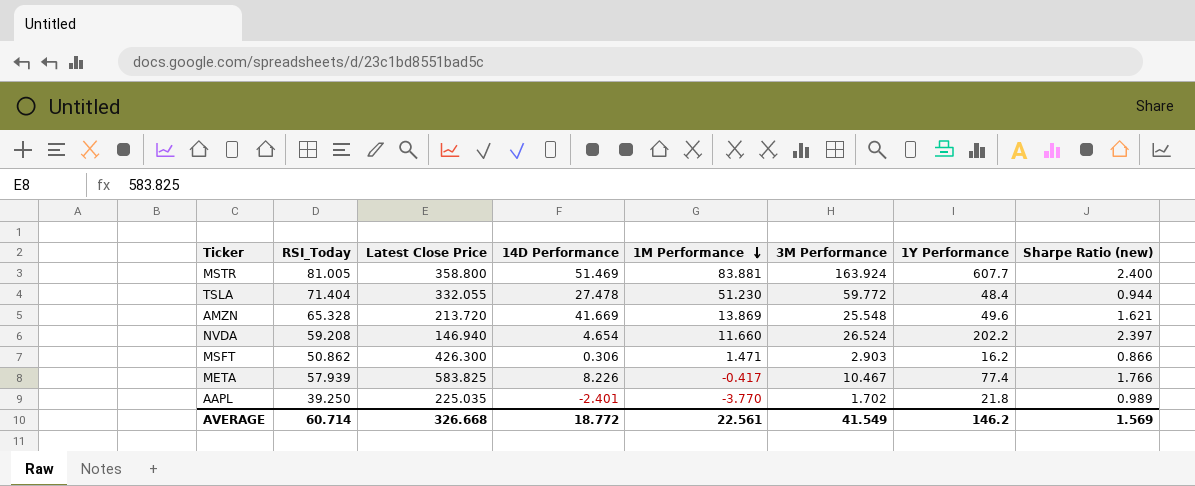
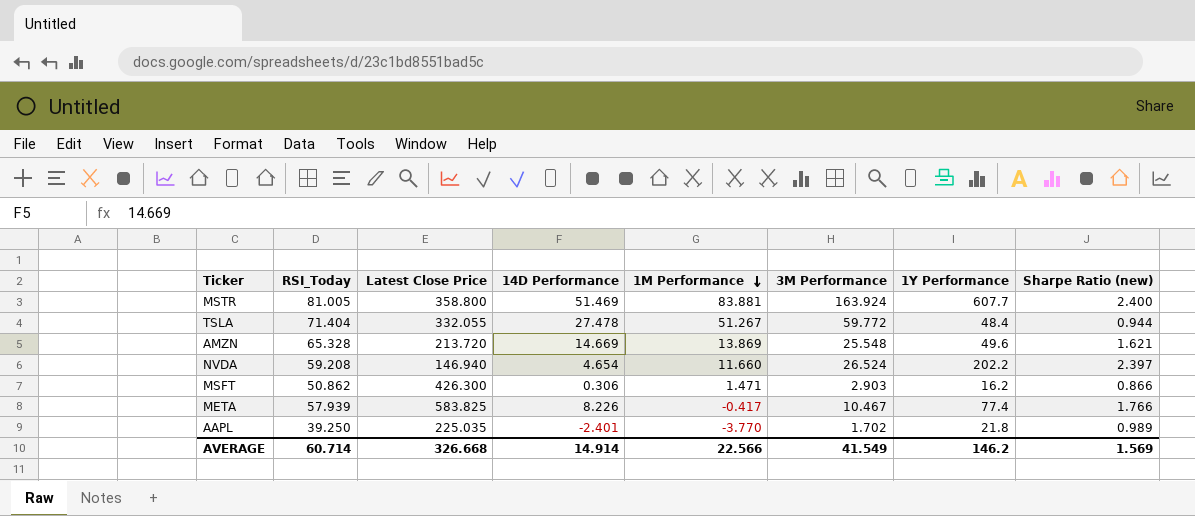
TSLA | 1M Performance: 51.230 -> 51.267
AMZN | 14D Performance: 41.669 -> 14.669
AVERAGE | 14D Performance: 18.772 -> 14.914
AVERAGE | 1M Performance: 22.561 -> 22.566

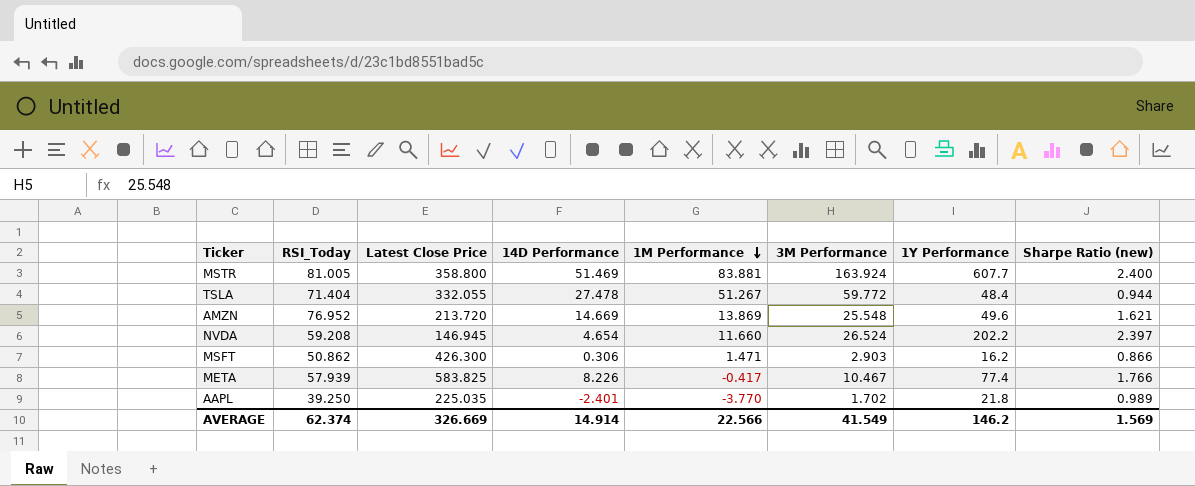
AMZN | RSI_Today: 65.328 -> 76.952
NVDA | Latest Close Price: 146.940 -> 146.945
AVERAGE | RSI_Today: 60.714 -> 62.374
AVERAGE | Latest Close Price: 326.668 -> 326.669

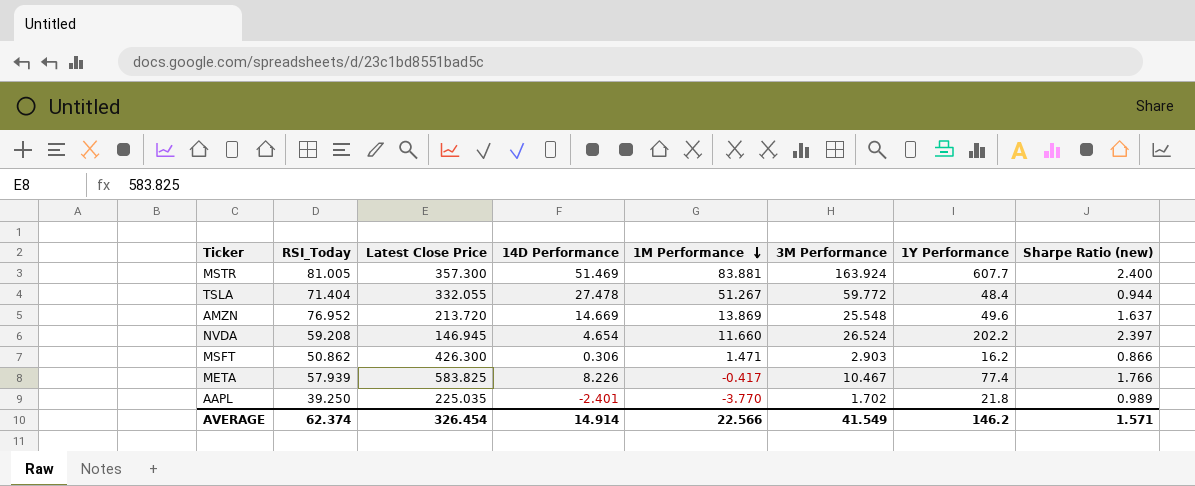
MSTR | Latest Close Price: 358.800 -> 357.300
AMZN | Sharpe Ratio (new): 1.621 -> 1.637
AVERAGE | Latest Close Price: 326.669 -> 326.454
AVERAGE | Sharpe Ratio (new): 1.569 -> 1.571

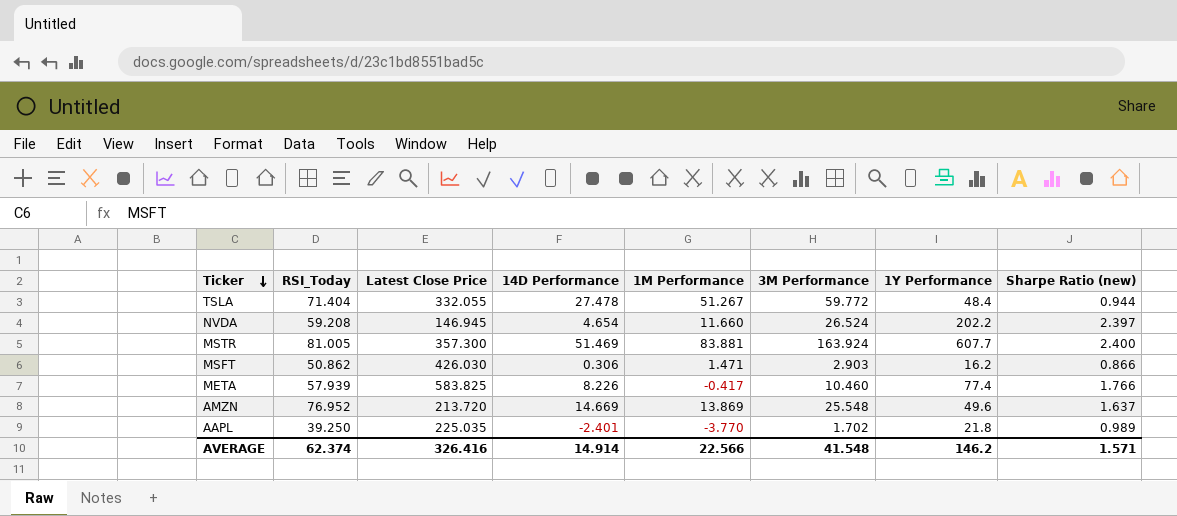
row order: 1M Performance descending -> Ticker descending
MSFT | Latest Close Price: 426.300 -> 426.030
META | 3M Performance: 10.467 -> 10.460
AVERAGE | Latest Close Price: 326.454 -> 326.416
AVERAGE | 3M Performance: 41.549 -> 41.548

